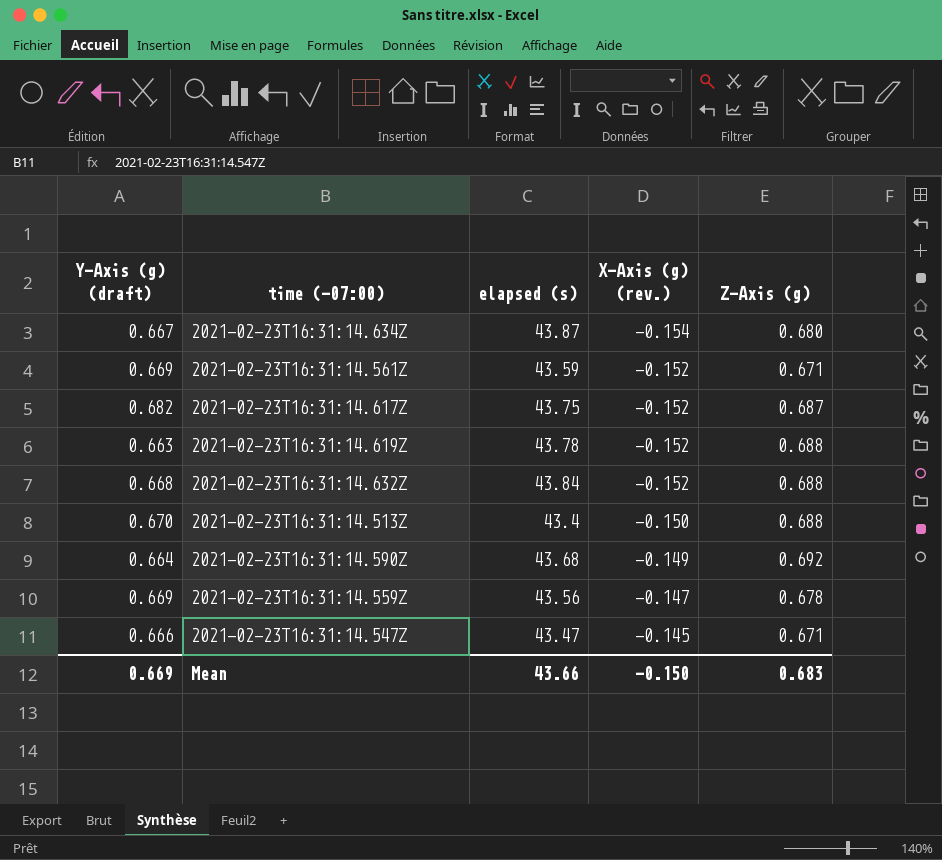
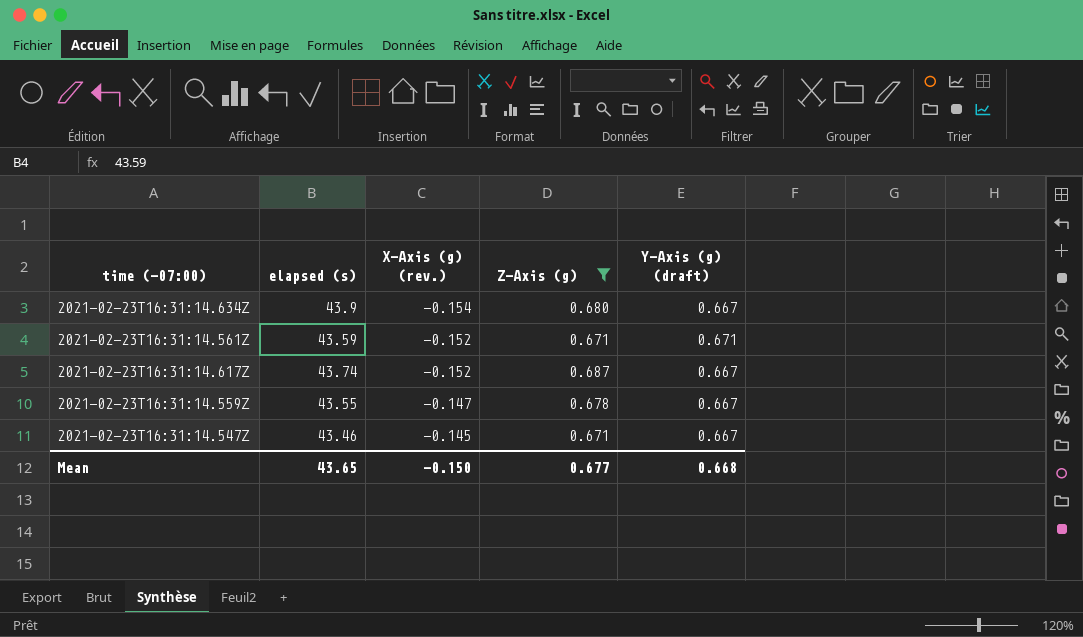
filter: none -> Z-Axis (g) <= 0.687
column Y-Axis (g) (draft) | position: 1 -> 5
2021-02-23T16:31:14.634Z | elapsed (s): 43.87 -> 43.9
2021-02-23T16:31:14.561Z | Y-Axis (g) (draft): 0.669 -> 0.671
2021-02-23T16:31:14.617Z | elapsed (s): 43.75 -> 43.74
2021-02-23T16:31:14.617Z | Y-Axis (g) (draft): 0.682 -> 0.667
2021-02-23T16:31:14.559Z | elapsed (s): 43.56 -> 43.55
2021-02-23T16:31:14.559Z | Y-Axis (g) (draft): 0.669 -> 0.667
2021-02-23T16:31:14.547Z | elapsed (s): 43.47 -> 43.46
2021-02-23T16:31:14.547Z | Y-Axis (g) (draft): 0.666 -> 0.667
Mean | elapsed (s): 43.66 -> 43.65
Mean | Z-Axis (g): 0.683 -> 0.677
Mean | Y-Axis (g) (draft): 0.669 -> 0.668

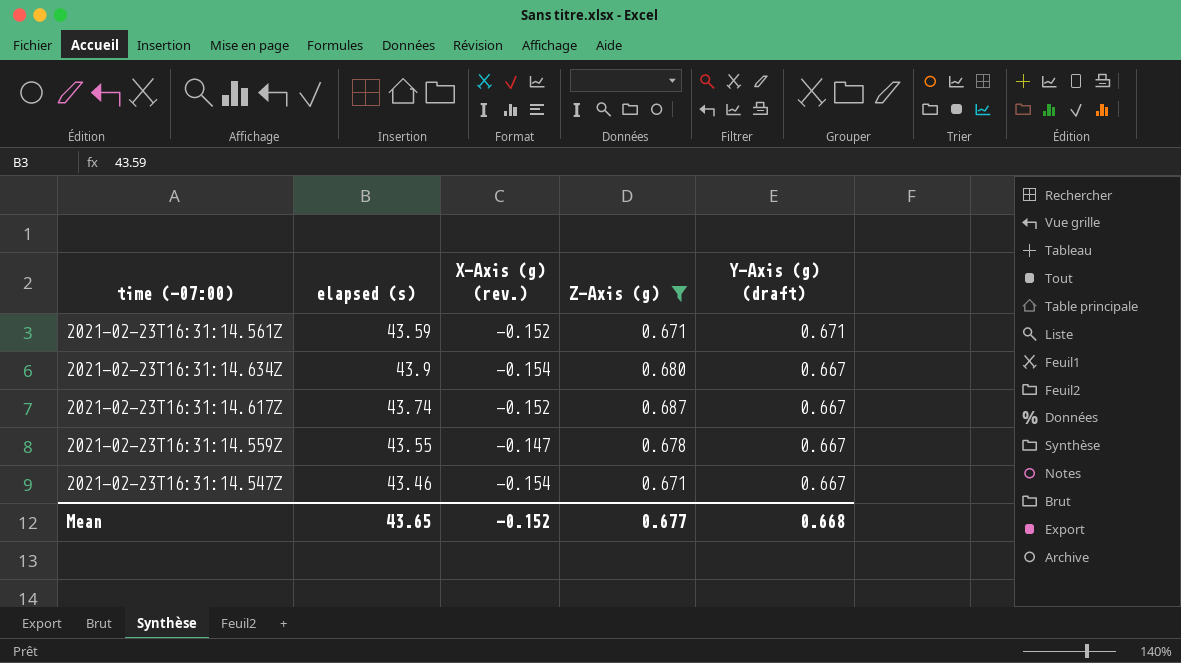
row order: X-Axis (g) (rev.) ascending -> Y-Axis (g) (draft) descending
2021-02-23T16:31:14.547Z | X-Axis (g) (rev.): -0.145 -> -0.154
Mean | X-Axis (g) (rev.): -0.150 -> -0.152

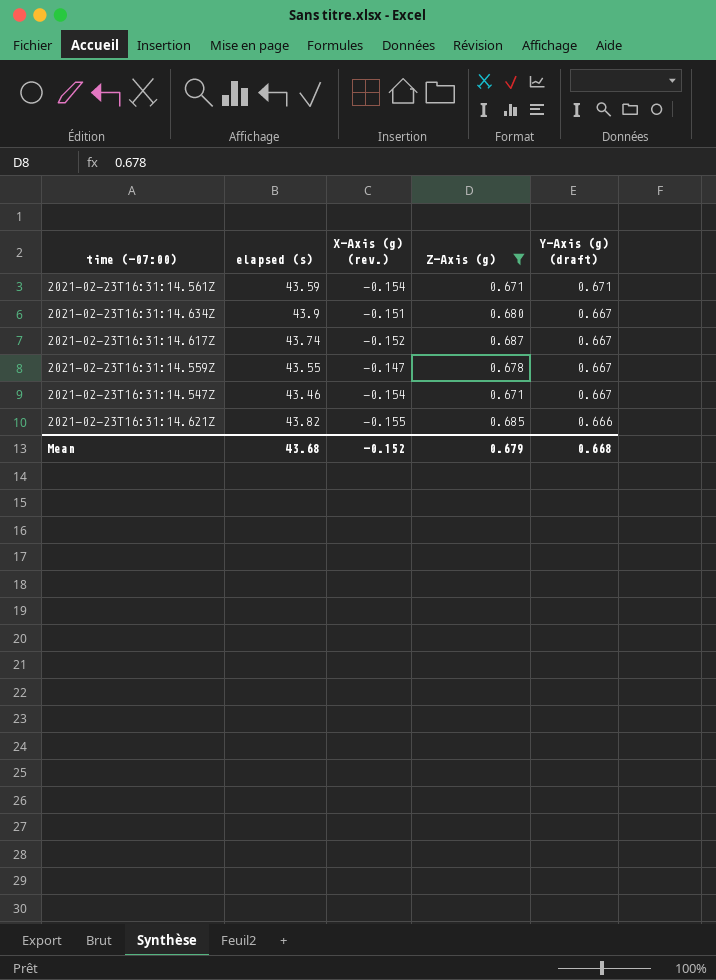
2021-02-23T16:31:14.561Z | X-Axis (g) (rev.): -0.152 -> -0.154
2021-02-23T16:31:14.634Z | X-Axis (g) (rev.): -0.154 -> -0.151
row 2021-02-23T16:31:14.621Z: none -> 43.82 | -0.155 | 0.685 | 0.666
Mean | elapsed (s): 43.65 -> 43.68
Mean | Z-Axis (g): 0.677 -> 0.679

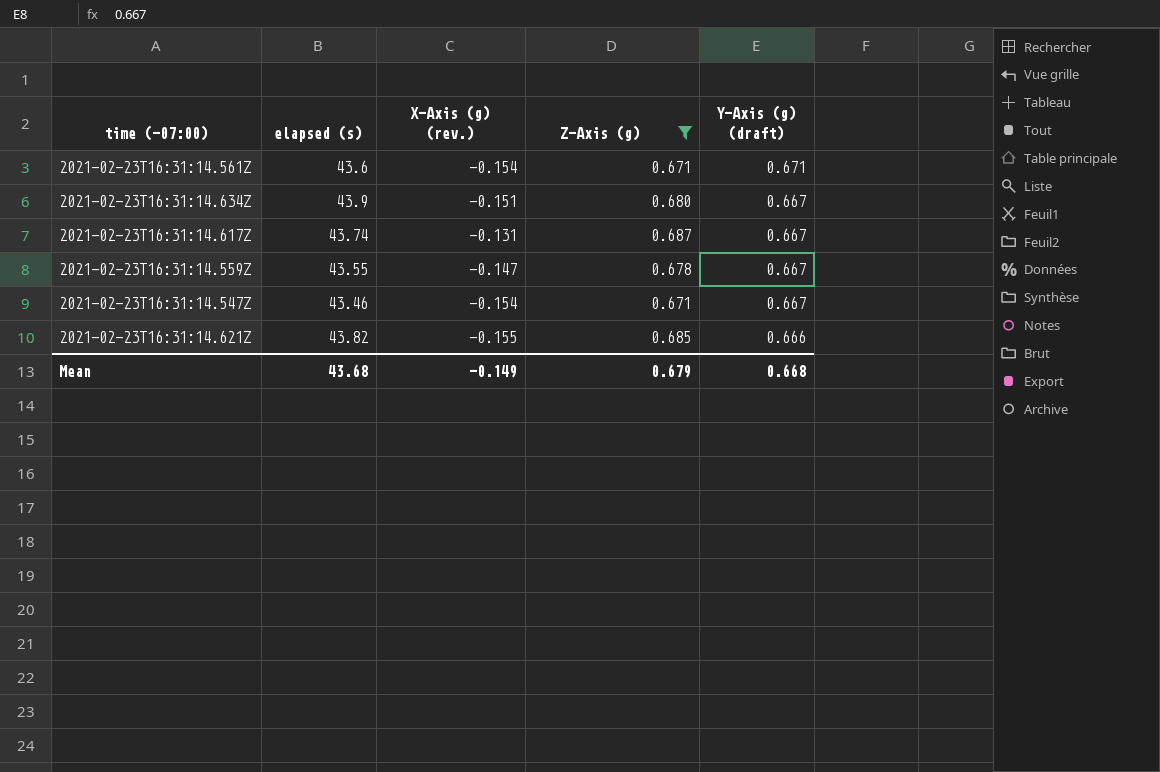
2021-02-23T16:31:14.561Z | elapsed (s): 43.59 -> 43.6
2021-02-23T16:31:14.617Z | X-Axis (g) (rev.): -0.152 -> -0.131
Mean | X-Axis (g) (rev.): -0.152 -> -0.149

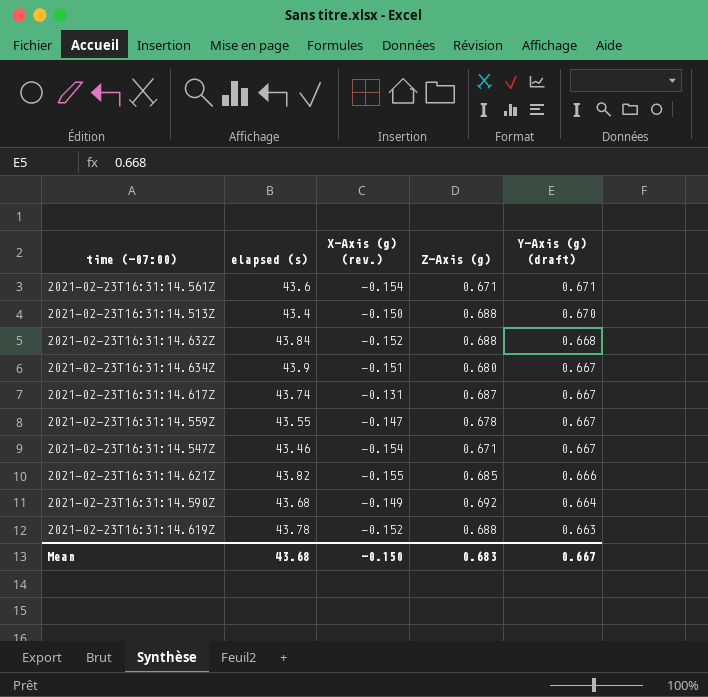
filter: Z-Axis (g) <= 0.687 -> none
Mean | X-Axis (g) (rev.): -0.149 -> -0.150
Mean | Z-Axis (g): 0.679 -> 0.683
Mean | Y-Axis (g) (draft): 0.668 -> 0.667

